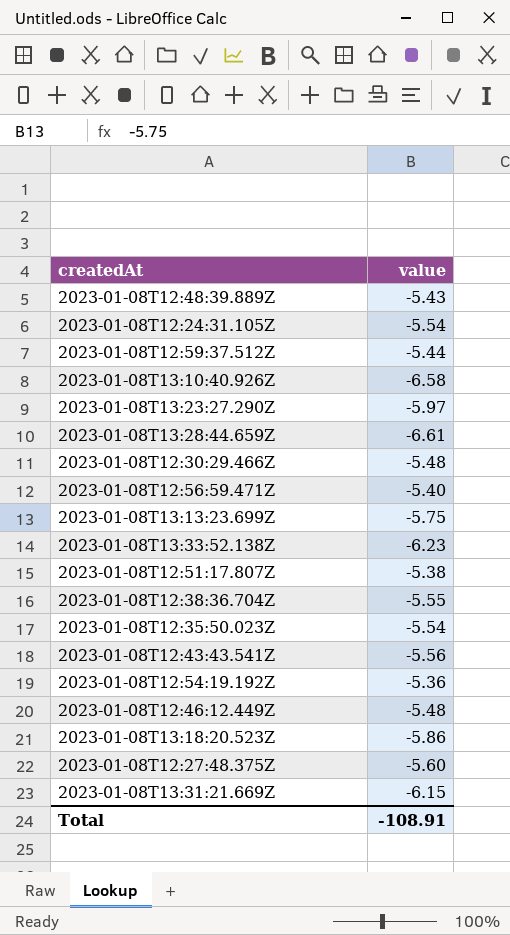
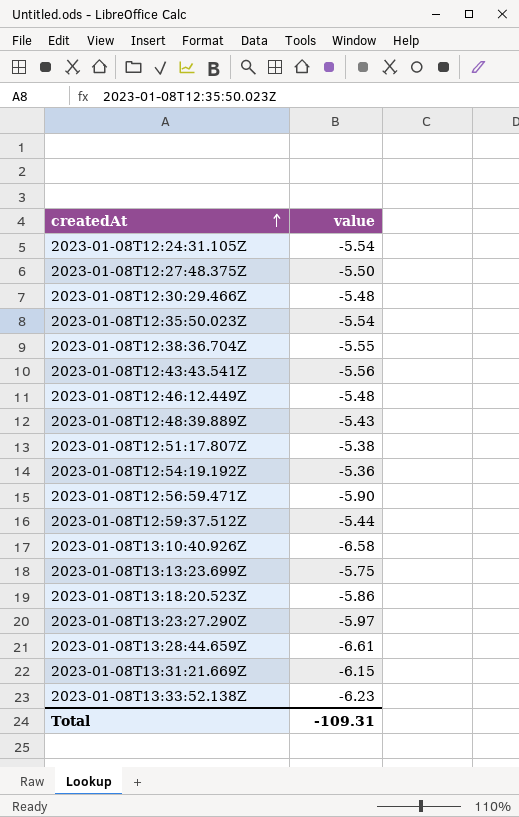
row order: none -> createdAt ascending
2023-01-08T12:27:48.375Z | value: -5.60 -> -5.50
2023-01-08T12:56:59.471Z | value: -5.40 -> -5.90
Total | value: -108.91 -> -109.31

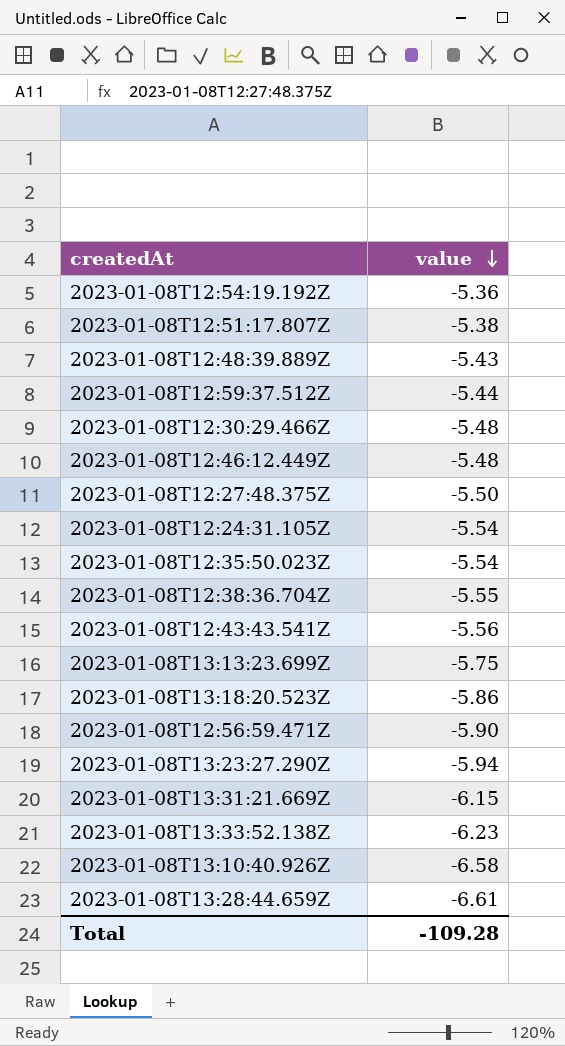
row order: createdAt ascending -> value descending
2023-01-08T13:23:27.290Z | value: -5.97 -> -5.94
Total | value: -109.31 -> -109.28

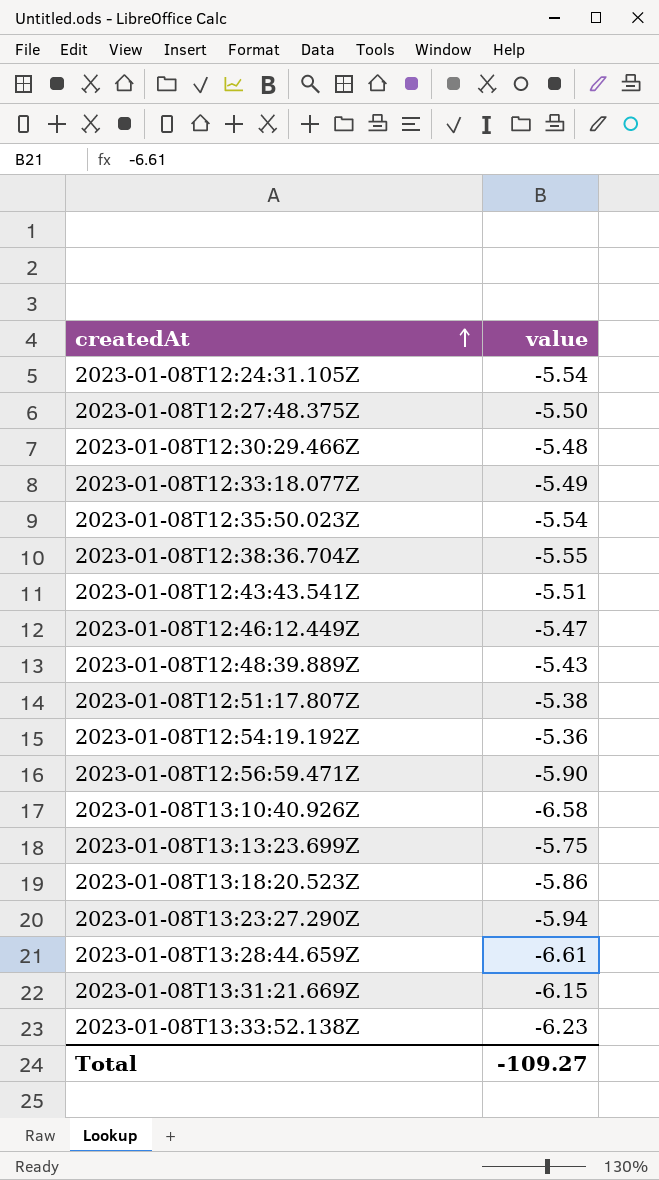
row order: value descending -> createdAt ascending
row 2023-01-08T12:59:37.512Z: -5.44 -> none
row 2023-01-08T12:33:18.077Z: none -> -5.49
2023-01-08T12:43:43.541Z | value: -5.56 -> -5.51
2023-01-08T12:46:12.449Z | value: -5.48 -> -5.47
Total | value: -109.28 -> -109.27

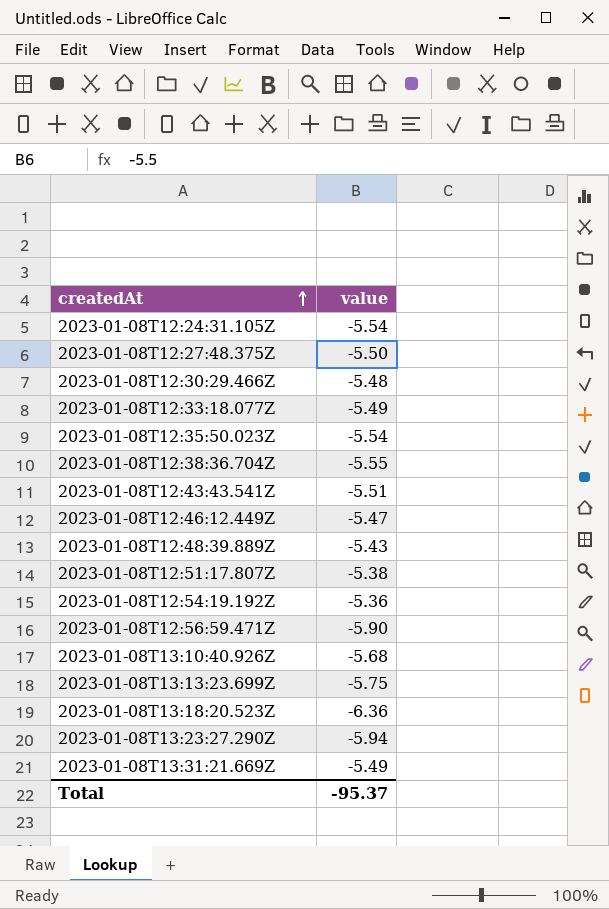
row 2023-01-08T13:28:44.659Z: -6.61 -> none
row 2023-01-08T13:33:52.138Z: -6.23 -> none
2023-01-08T13:10:40.926Z | value: -6.58 -> -5.68
2023-01-08T13:18:20.523Z | value: -5.86 -> -6.36
2023-01-08T13:31:21.669Z | value: -6.15 -> -5.49
Total | value: -109.27 -> -95.37

